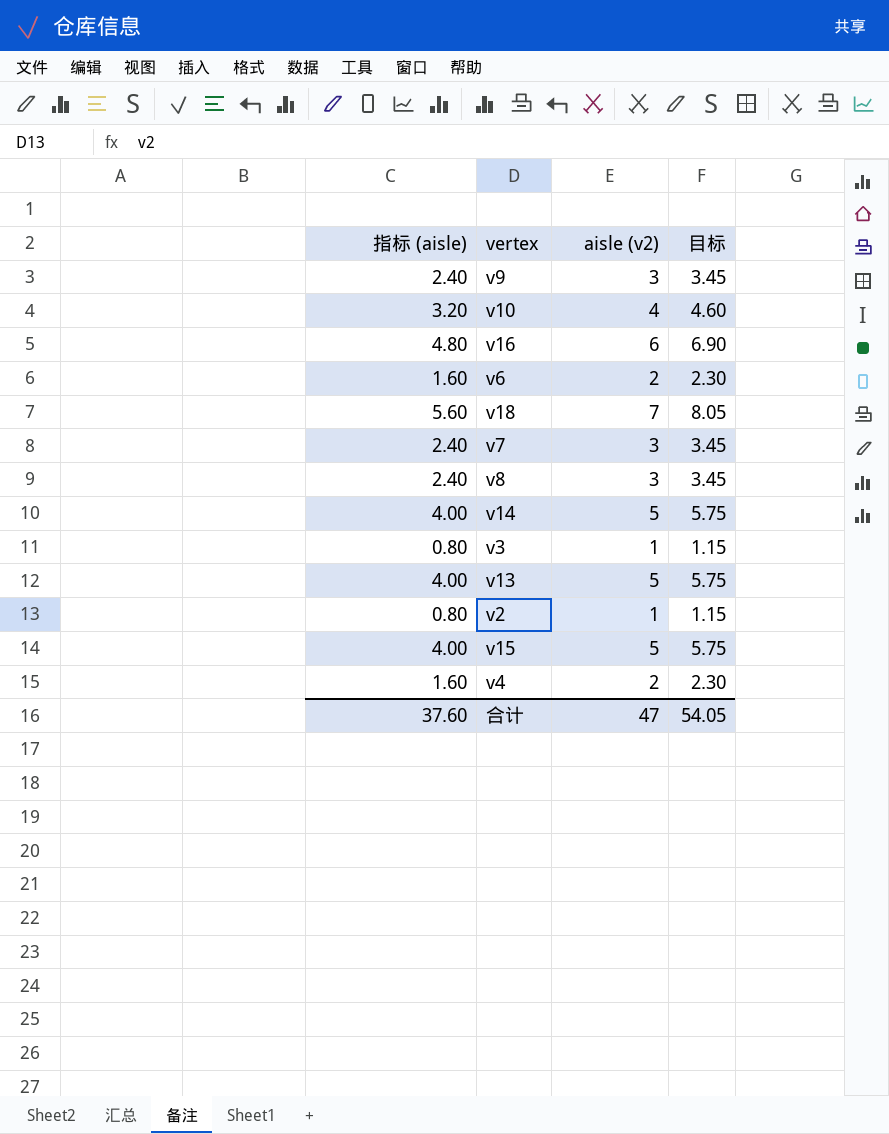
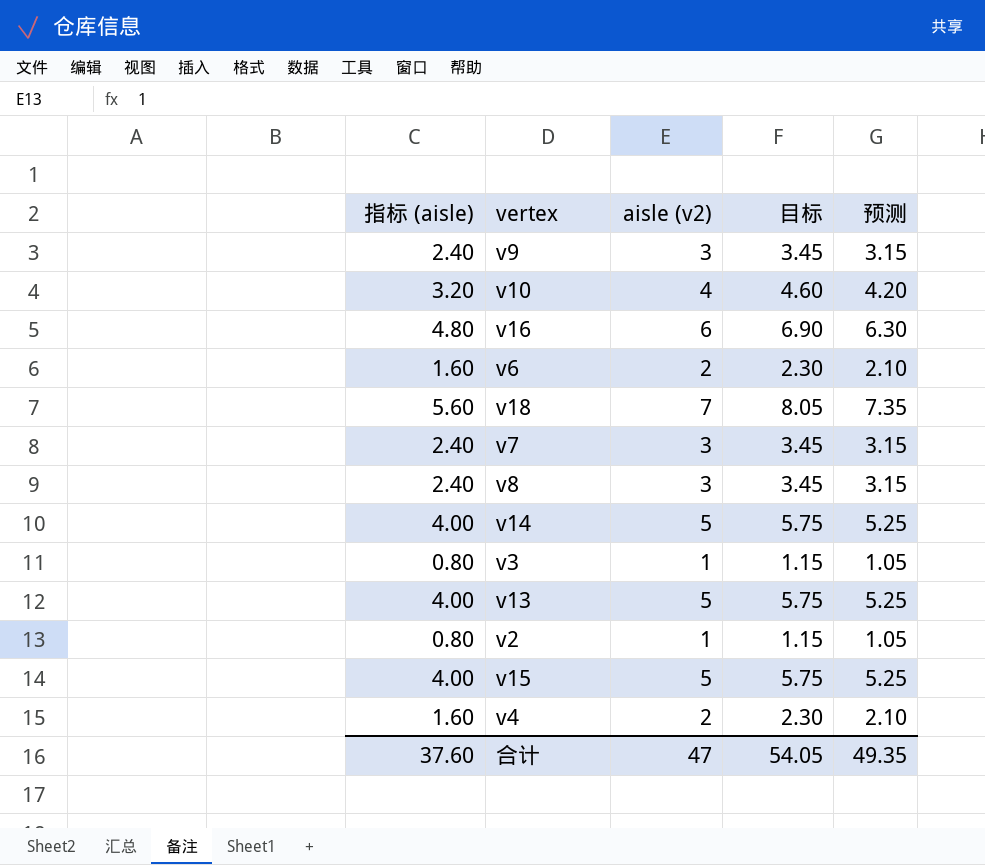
column 预测 | formula: none -> [aisle (v2)] * 1.05

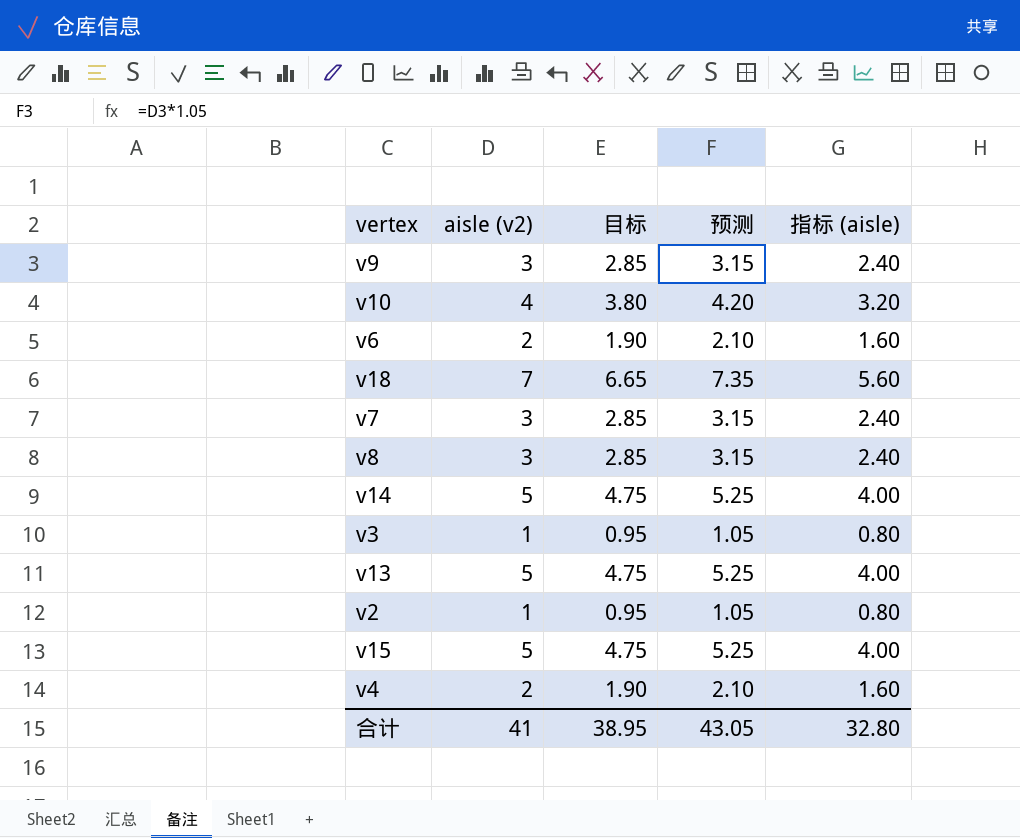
column 目标 | formula: [aisle (v2)] * 1.15 -> [aisle (v2)] * 0.95
column 指标 (aisle) | position: 1 -> 5
row v16: 4.80 | 6 | 6.90 | 6.30 -> none
合计 | aisle (v2): 47 -> 41
合计 | 目标: 54.05 -> 38.95
合计 | 预测: 49.35 -> 43.05
合计 | 指标 (aisle): 37.60 -> 32.80

